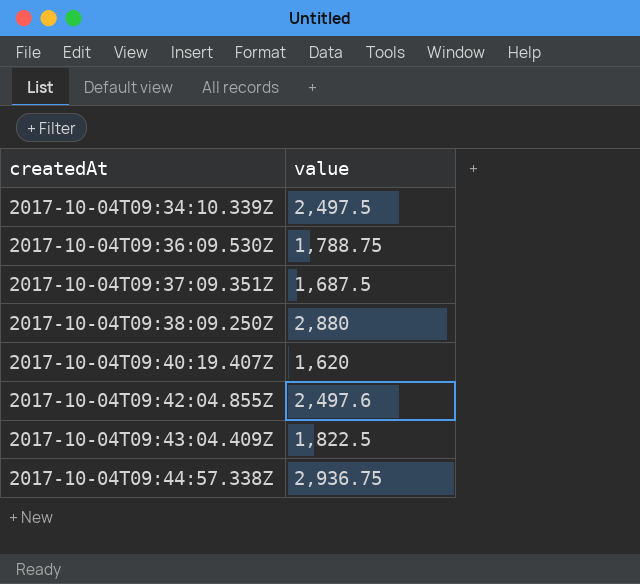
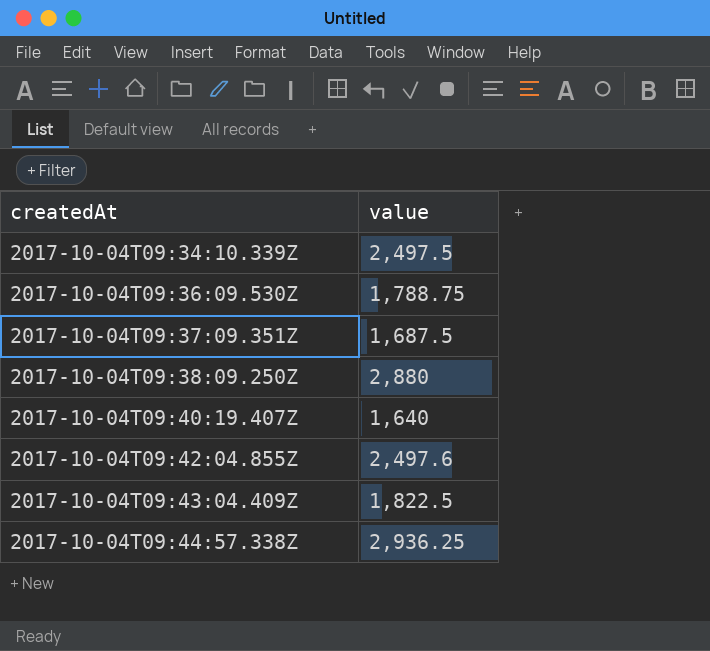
2017-10-04T09:40:19.407Z | value: 1,620 -> 1,640
2017-10-04T09:44:57.338Z | value: 2,936.75 -> 2,936.25

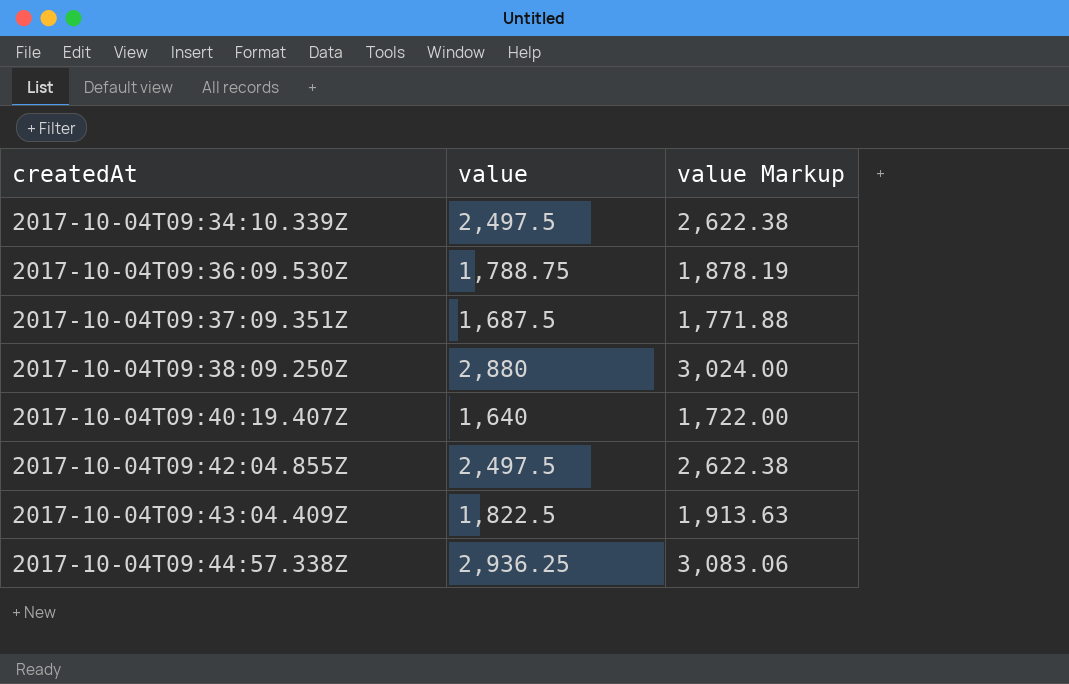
column value Markup | formula: none -> [value] * 1.05
2017-10-04T09:42:04.855Z | value: 2,497.6 -> 2,497.5

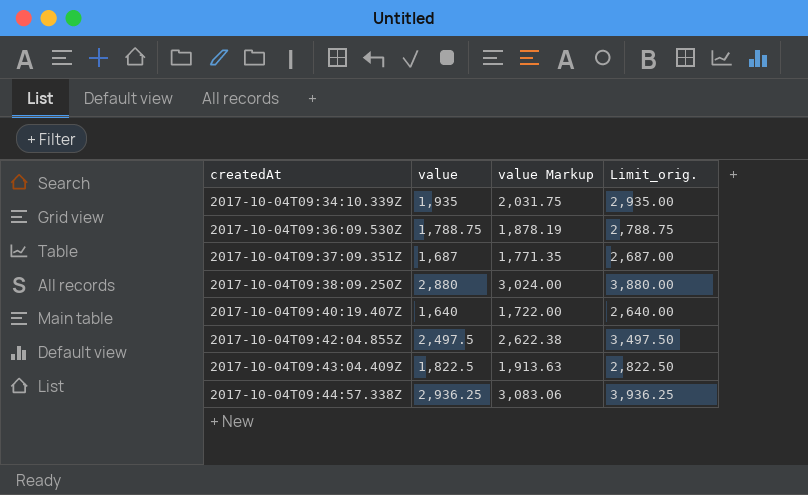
column Limit_orig. | formula: none -> [value] + 1000
2017-10-04T09:34:10.339Z | value: 2,497.5 -> 1,935
2017-10-04T09:34:10.339Z | value Markup: 2,622.38 -> 2,031.75
2017-10-04T09:37:09.351Z | value: 1,687.5 -> 1,687
2017-10-04T09:37:09.351Z | value Markup: 1,771.88 -> 1,771.35

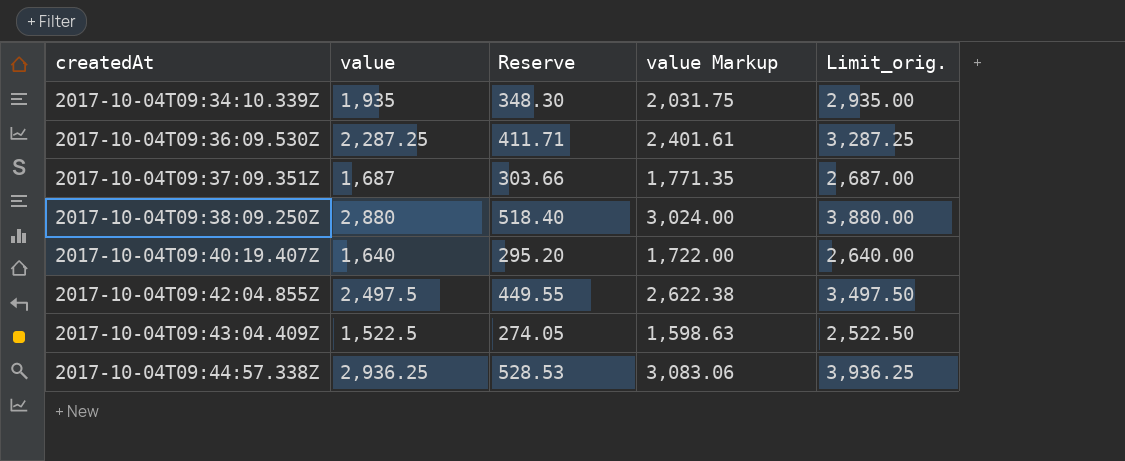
column Reserve | formula: none -> [value] * 0.18
2017-10-04T09:36:09.530Z | value: 1,788.75 -> 2,287.25
2017-10-04T09:36:09.530Z | value Markup: 1,878.19 -> 2,401.61
2017-10-04T09:36:09.530Z | Limit_orig.: 2,788.75 -> 3,287.25
2017-10-04T09:43:04.409Z | value: 1,822.5 -> 1,522.5
2017-10-04T09:43:04.409Z | value Markup: 1,913.63 -> 1,598.63
2017-10-04T09:43:04.409Z | Limit_orig.: 2,822.50 -> 2,522.50

